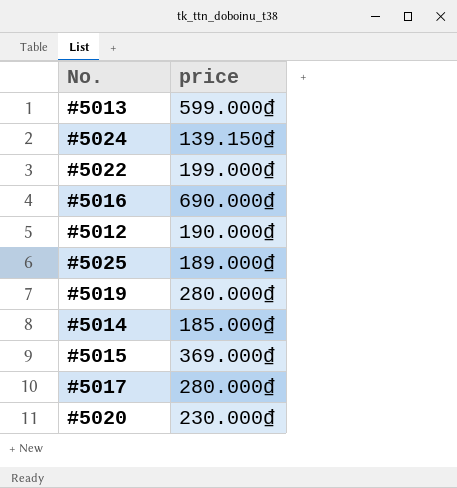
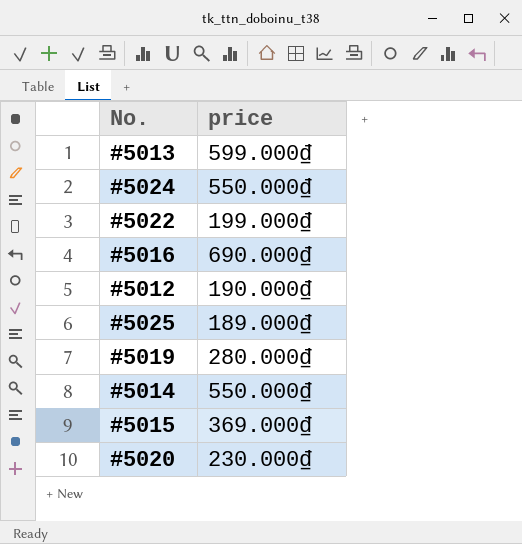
row #5017: 280.000₫ -> none
#5024 | price: 139.150₫ -> 550.000₫
#5014 | price: 185.000₫ -> 550.000₫

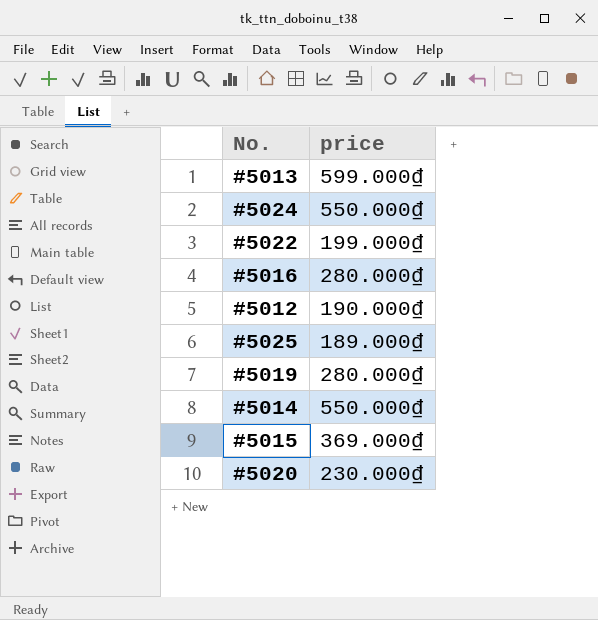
#5016 | price: 690.000₫ -> 280.000₫

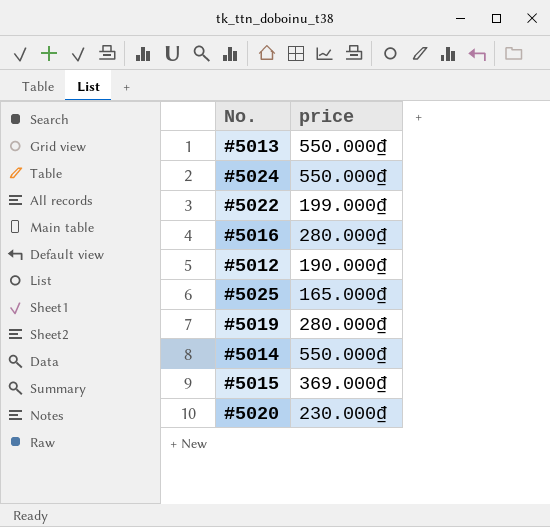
#5013 | price: 599.000₫ -> 550.000₫
#5025 | price: 189.000₫ -> 165.000₫

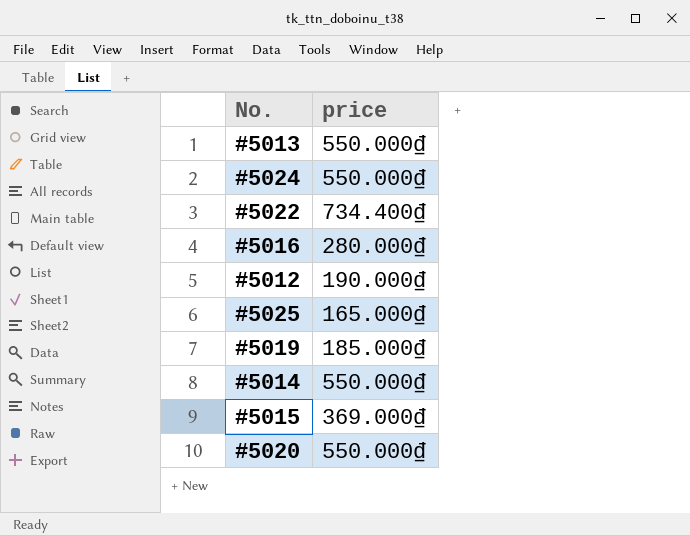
#5022 | price: 199.000₫ -> 734.400₫
#5019 | price: 280.000₫ -> 185.000₫
#5020 | price: 230.000₫ -> 550.000₫

